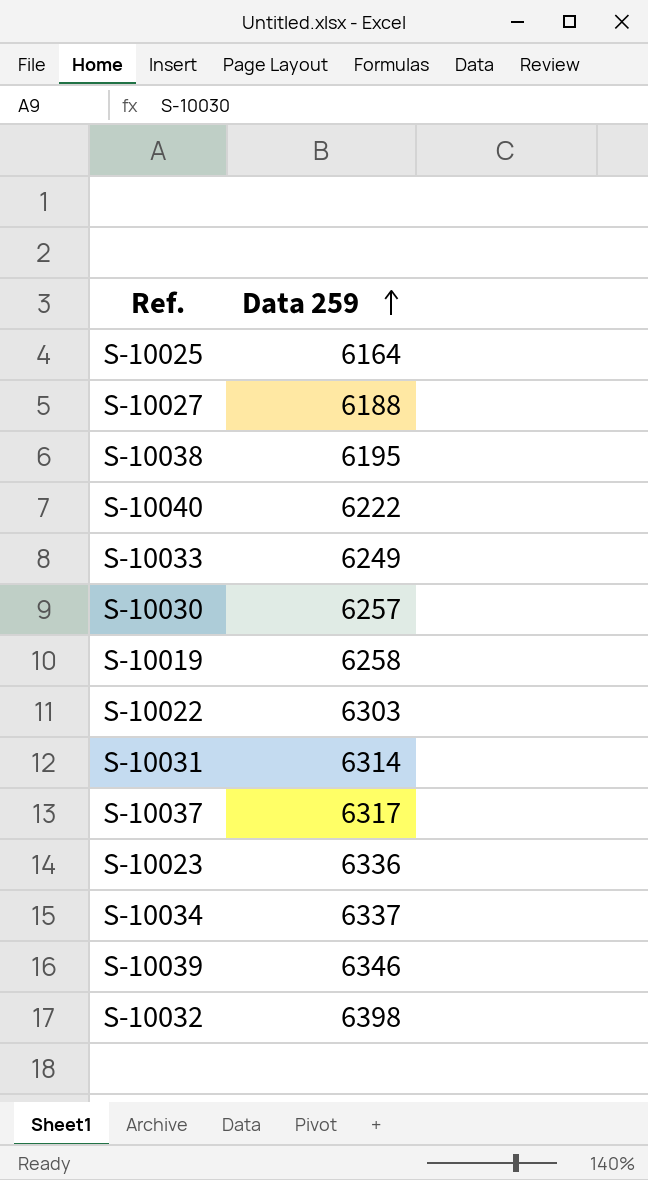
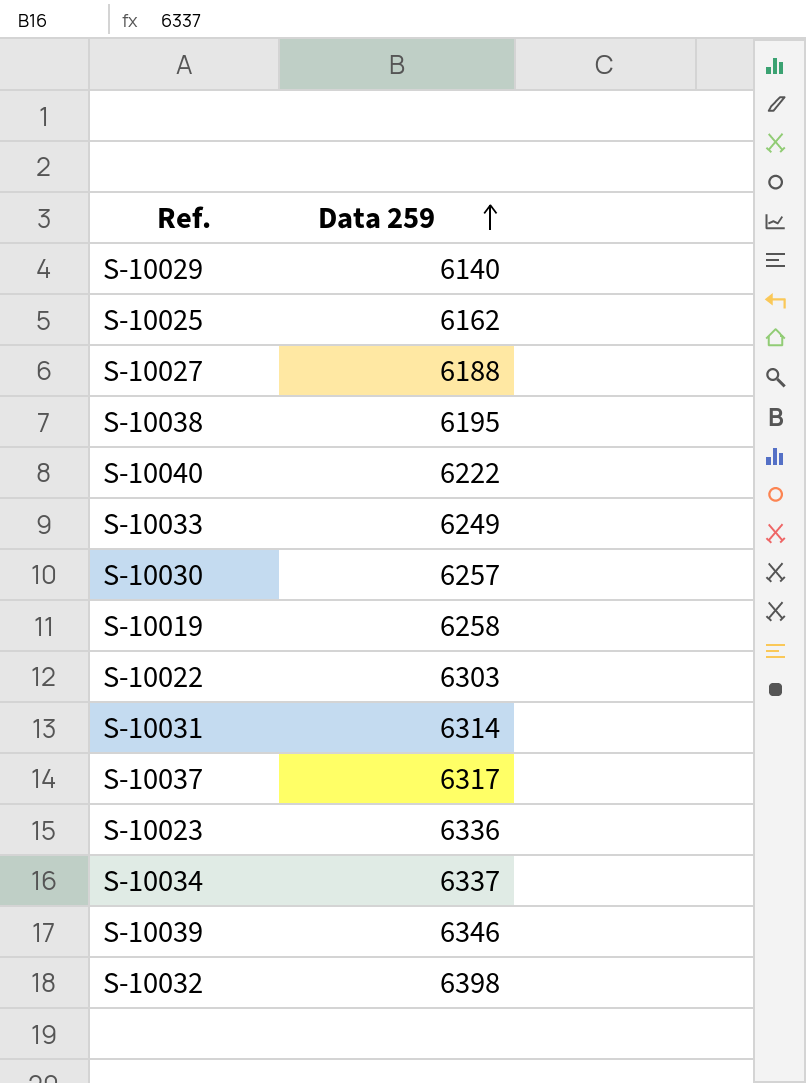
row S-10029: none -> 6140
S-10025 | Data 259: 6164 -> 6162

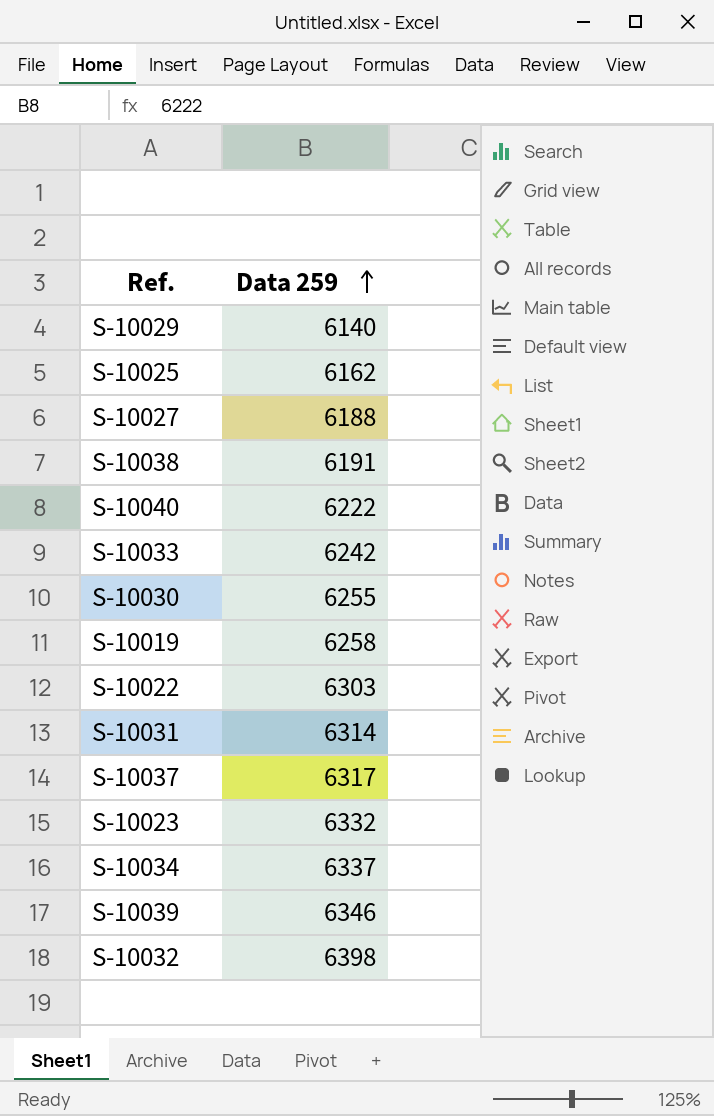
S-10038 | Data 259: 6195 -> 6191
S-10033 | Data 259: 6249 -> 6242
S-10030 | Data 259: 6257 -> 6255
S-10023 | Data 259: 6336 -> 6332

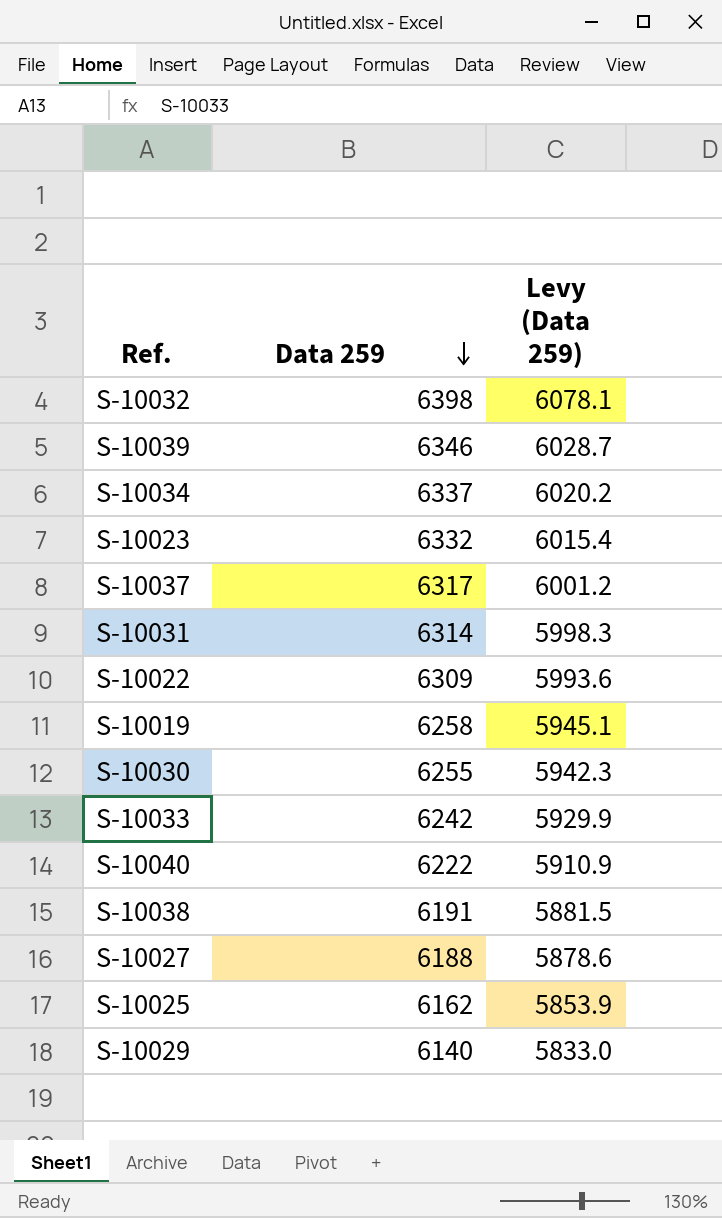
row order: Data 259 ascending -> Data 259 descending
column Levy (Data 259) | formula: none -> [Data 259] * 0.95
S-10022 | Data 259: 6303 -> 6309

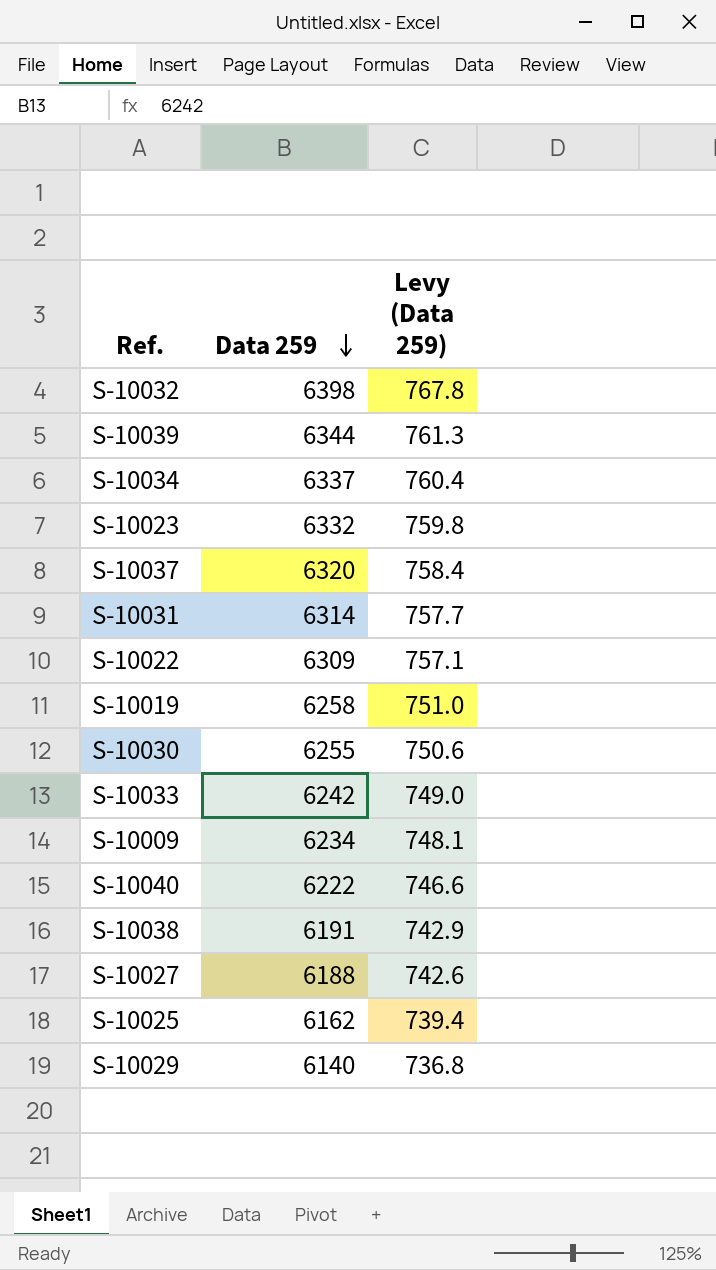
column Levy (Data 259) | formula: [Data 259] * 0.95 -> [Data 259] * 0.12
S-10039 | Data 259: 6346 -> 6344
S-10037 | Data 259: 6317 -> 6320
row S-10009: none -> 6234 | 748.1

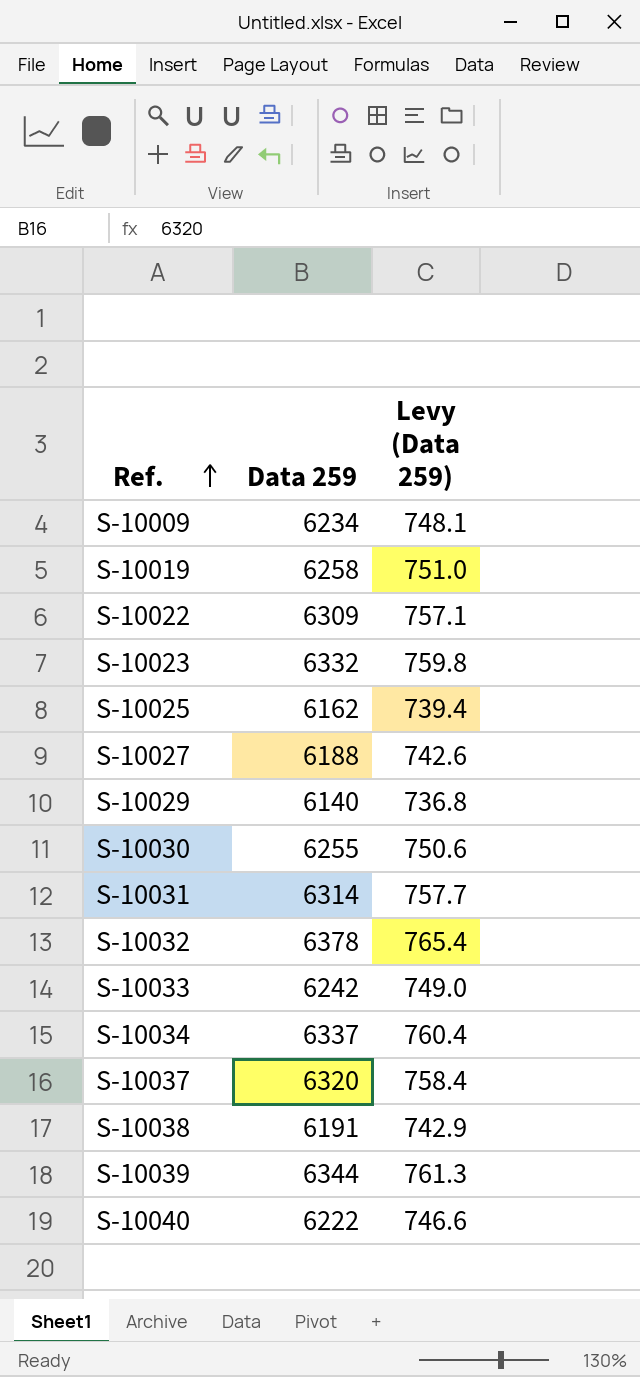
row order: Data 259 descending -> Ref. ascending
S-10032 | Data 259: 6398 -> 6378
S-10032 | Levy (Data 259): 767.8 -> 765.4

